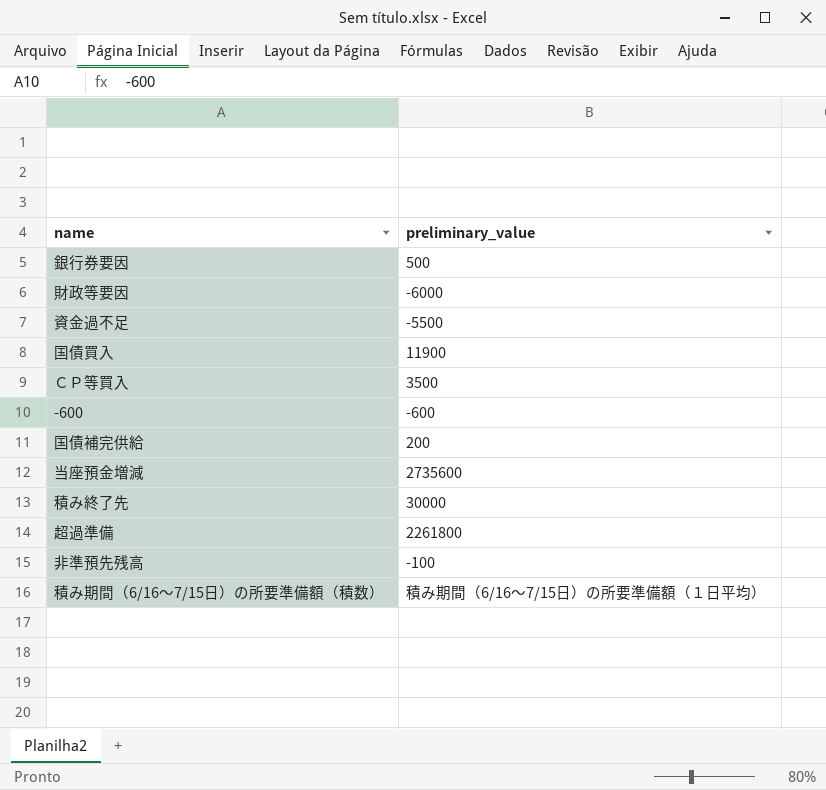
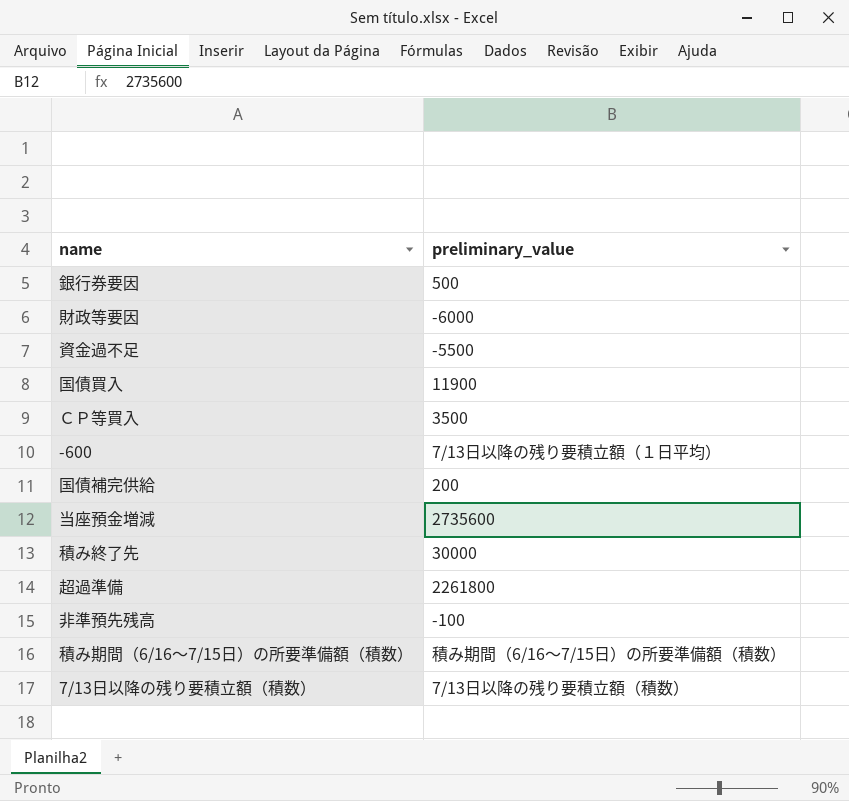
-600 | preliminary_value: -600 -> 7/13日以降の残り要積立額（１日平均）
積み期間（6/16～7/15日）の所要準備額（積数） | preliminary_value: 積み期間（6/16～7/15日）の所要準備額（１日平均） -> 積み期間（6/16～7/15日）の所要準備額（積数）
row 7/13日以降の残り要積立額（積数）: none -> 7/13日以降の残り要積立額（積数）

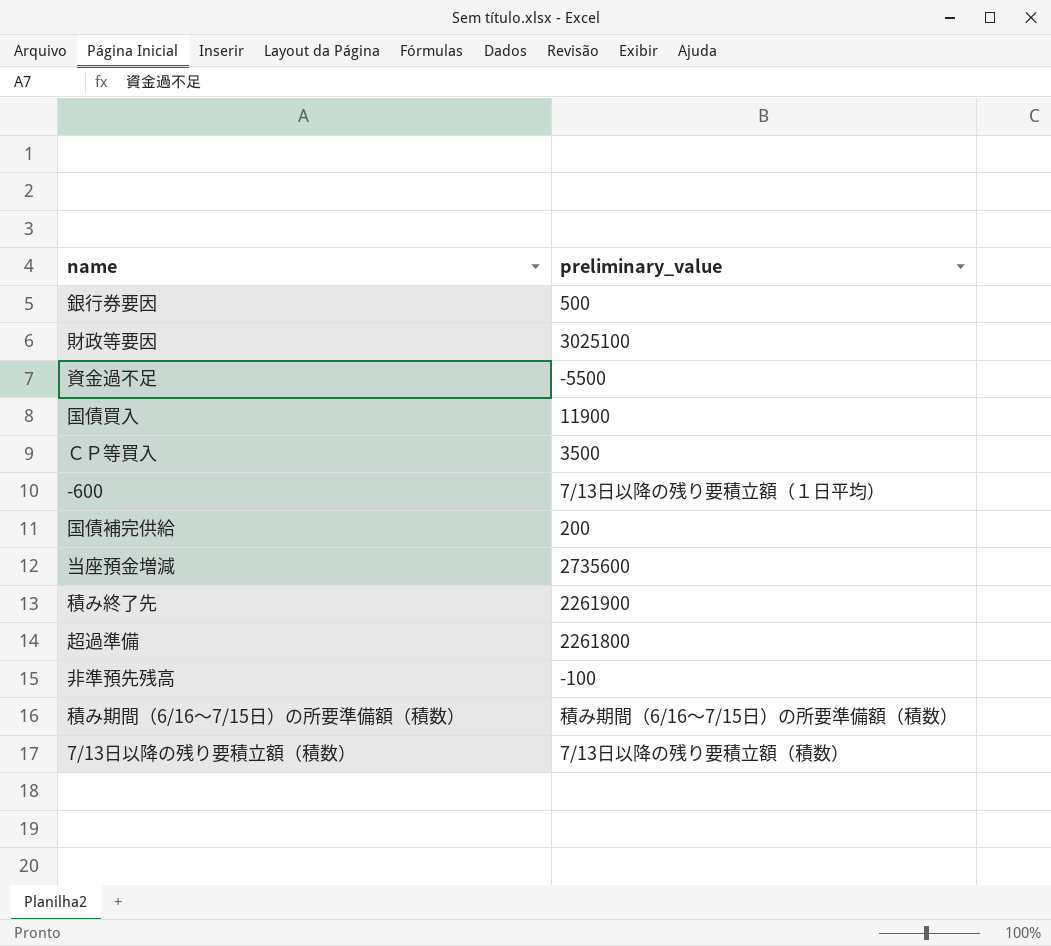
財政等要因 | preliminary_value: -6000 -> 3025100
積み終了先 | preliminary_value: 30000 -> 2261900

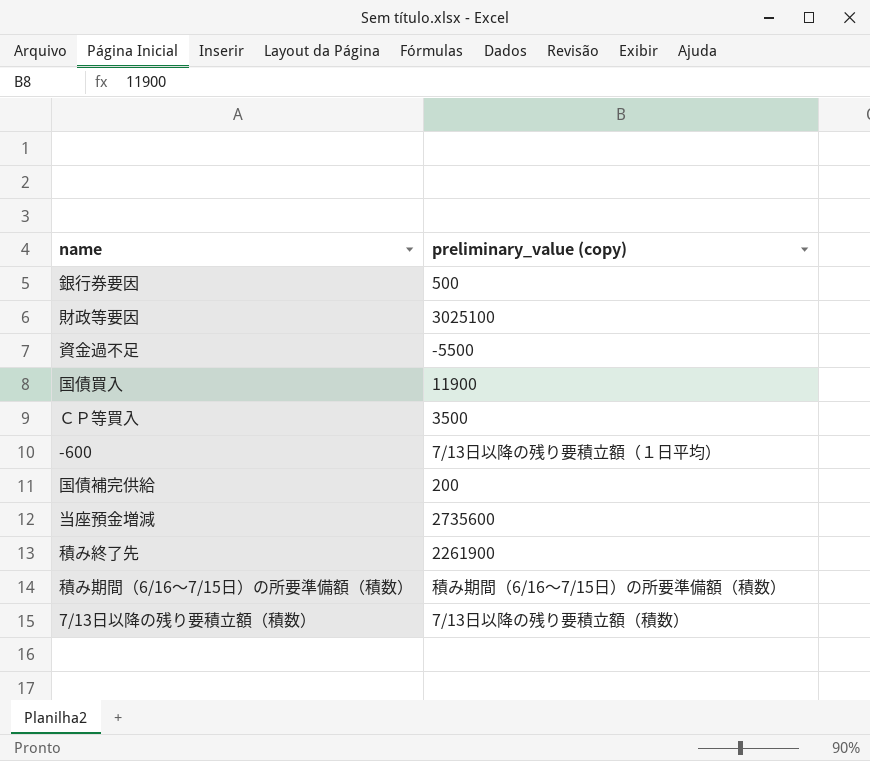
column name: preliminary_value -> preliminary_value (copy)
row 超過準備: 2261800 -> none
row 非準預先残高: -100 -> none

